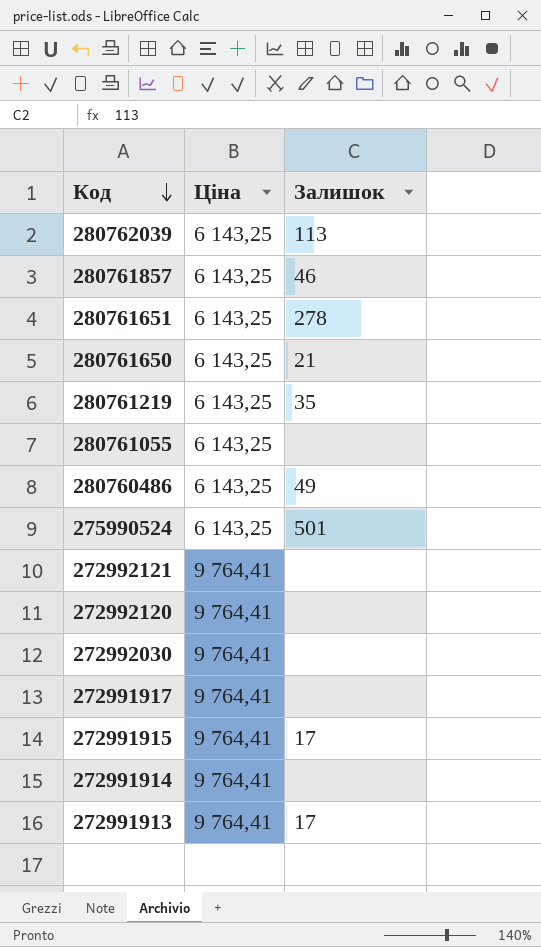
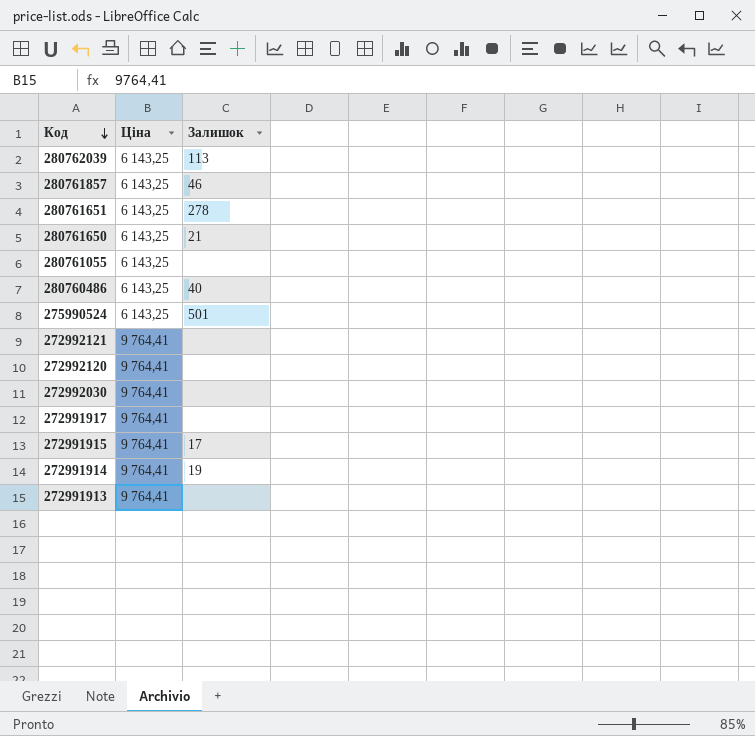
row 280761219: 6 143,25 | 35 -> none
280760486 | Залишок: 49 -> 40
272991914 | Залишок: none -> 19
272991913 | Залишок: 17 -> none

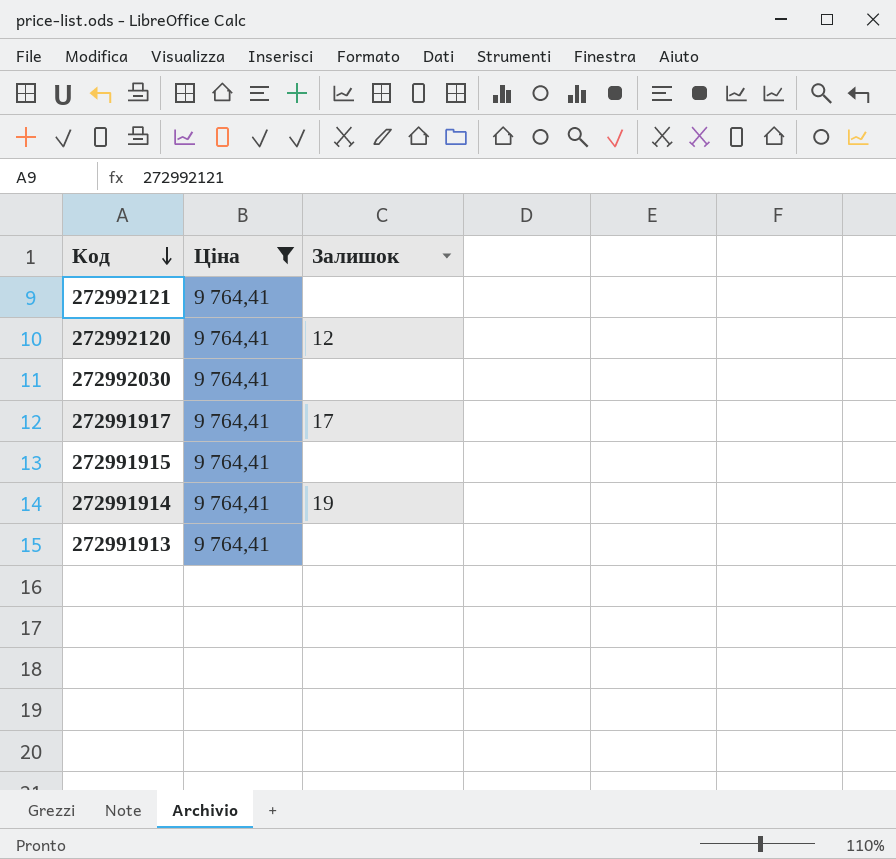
filter: none -> Ціна = 9 764,41
272992120 | Залишок: none -> 12
272991917 | Залишок: none -> 17
272991915 | Залишок: 17 -> none

